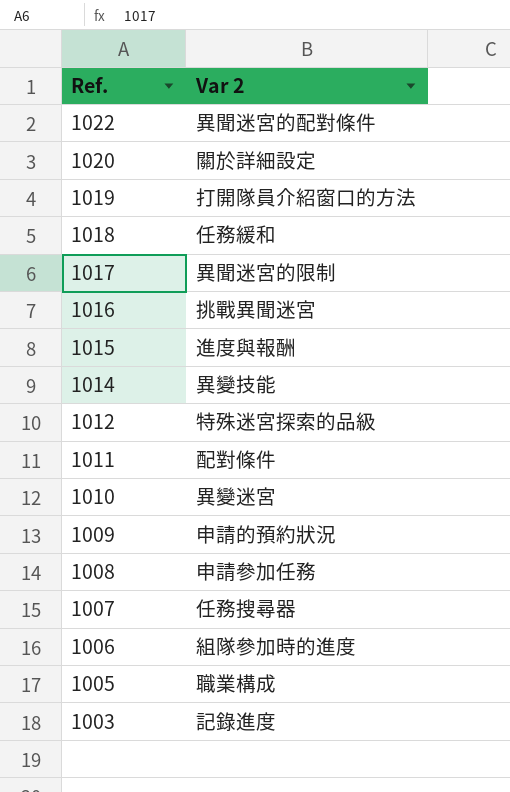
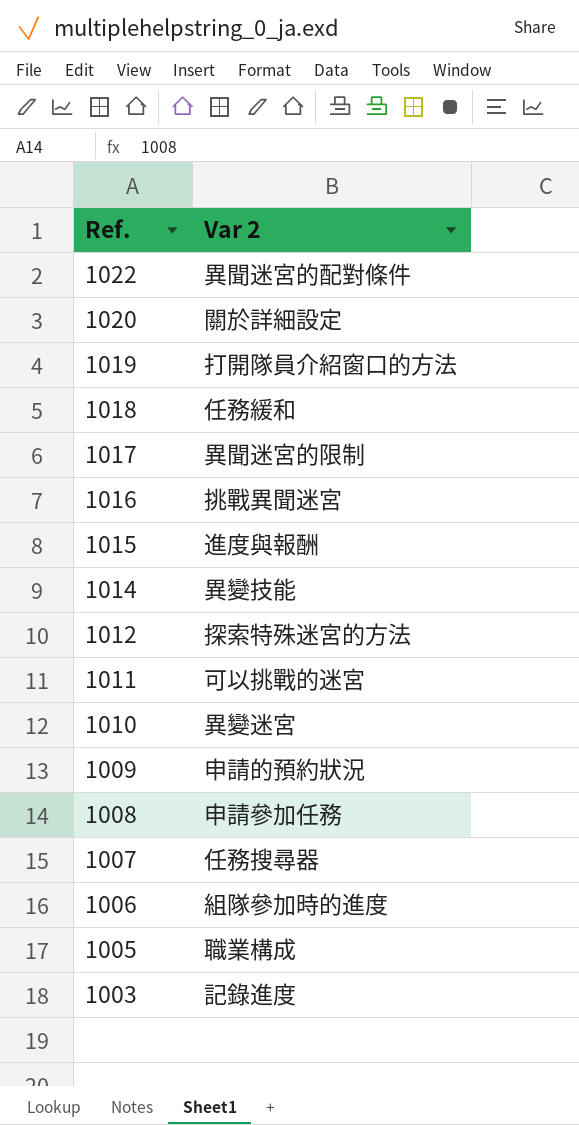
1012 | Var 2: 特殊迷宮探索的品級 -> 探索特殊迷宮的方法
1011 | Var 2: 配對條件 -> 可以挑戰的迷宮

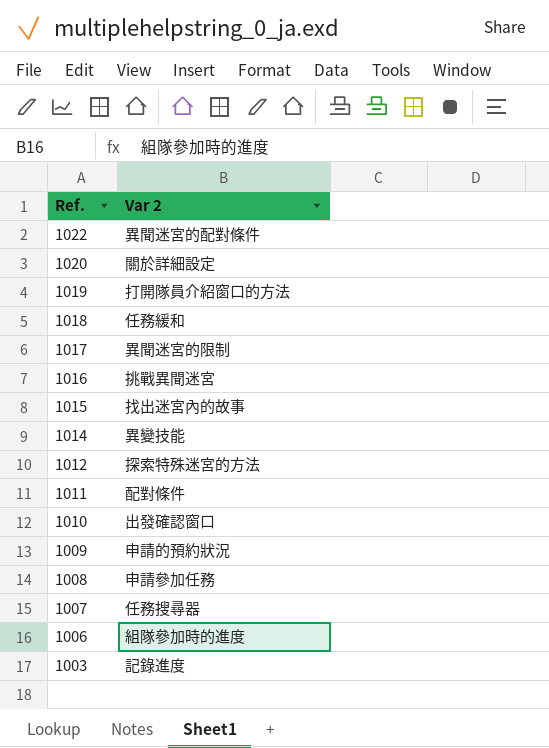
row 1005: 職業構成 -> none
1015 | Var 2: 進度與報酬 -> 找出迷宮內的故事
1011 | Var 2: 可以挑戰的迷宮 -> 配對條件
1010 | Var 2: 異變迷宮 -> 出發確認窗口

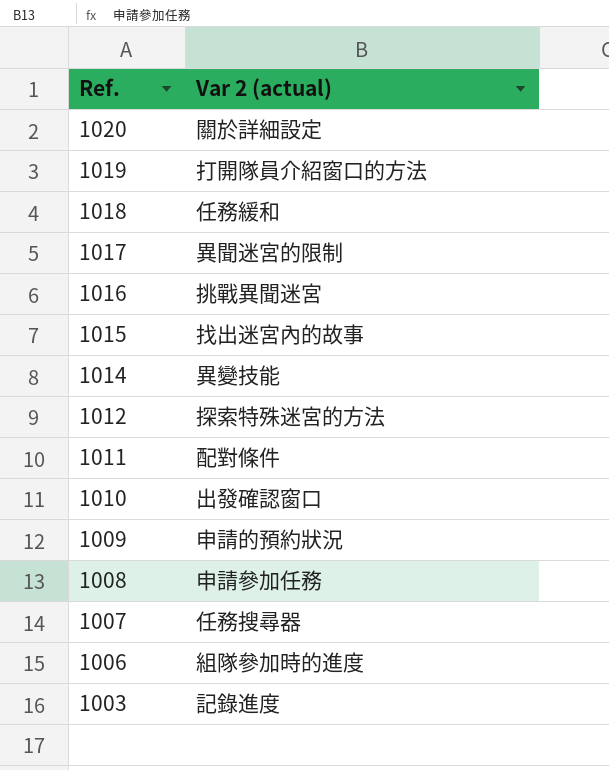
column name: Var 2 -> Var 2 (actual)
row 1022: 異聞迷宮的配對條件 -> none

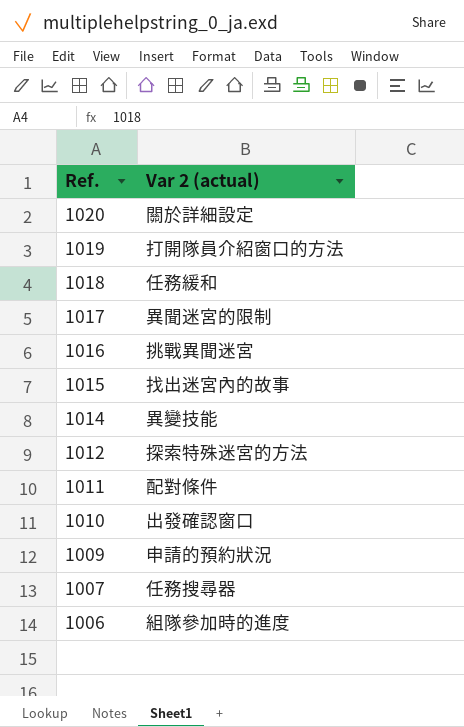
row 1008: 申請參加任務 -> none
row 1003: 記錄進度 -> none

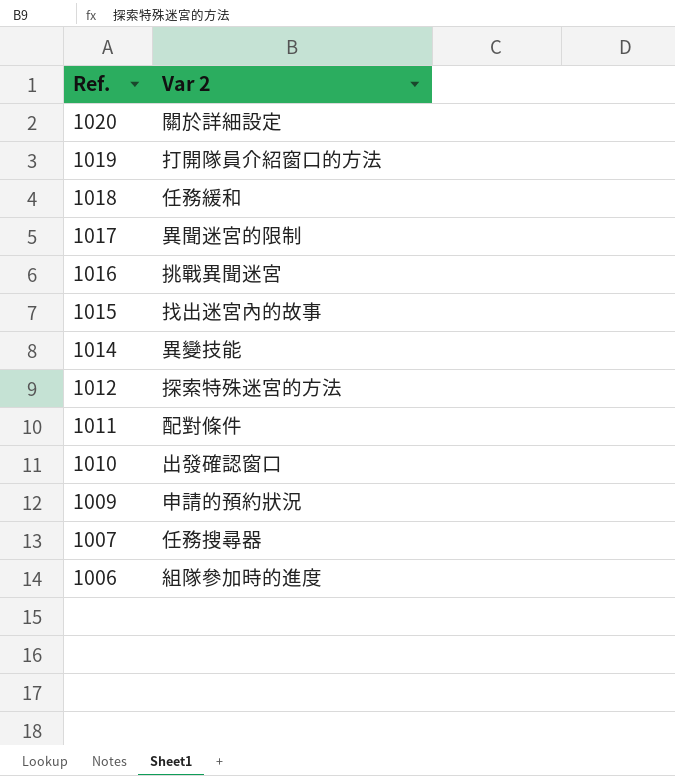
column name: Var 2 (actual) -> Var 2

